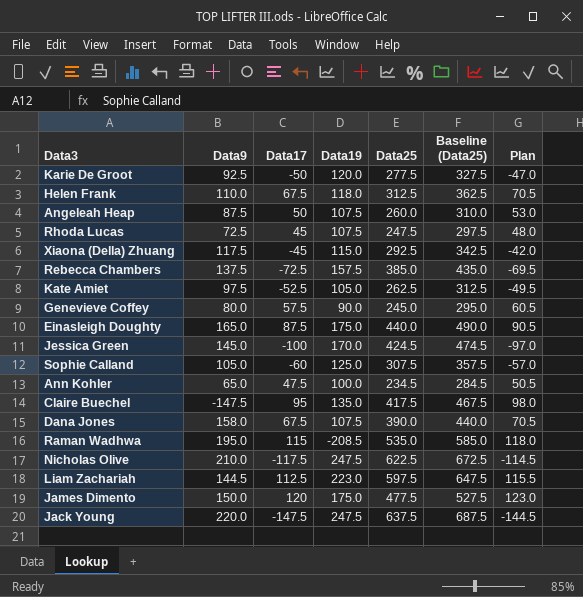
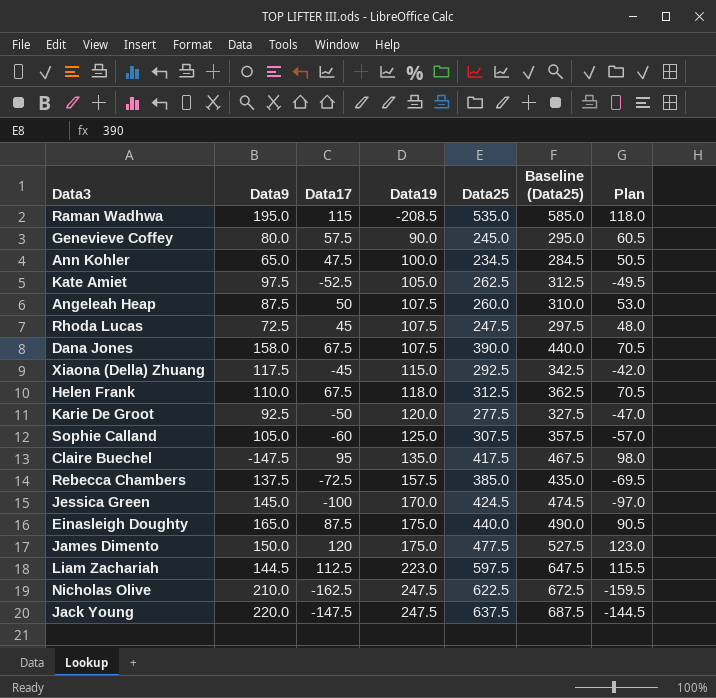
row order: none -> Data19 ascending
Nicholas Olive | Data17: -117.5 -> -162.5
Nicholas Olive | Plan: -114.5 -> -159.5

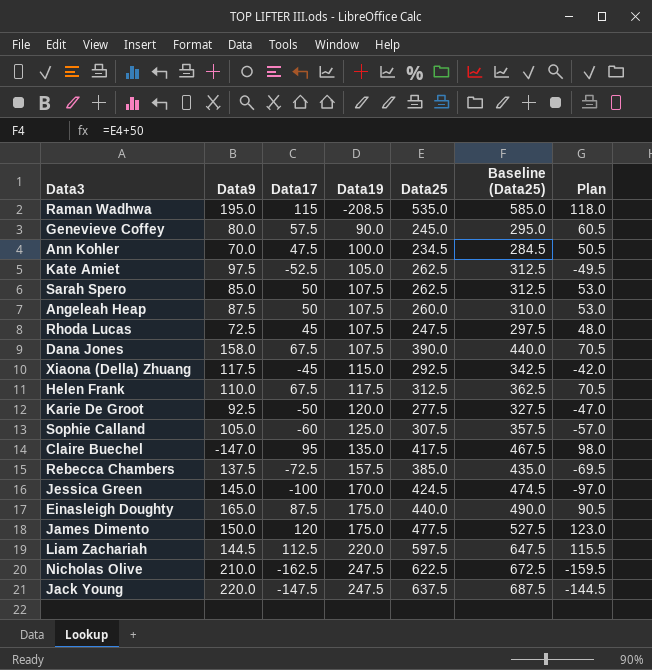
Ann Kohler | Data9: 65.0 -> 70.0
row Sarah Spero: none -> 85.0 | 50 | 107.5 | 262.5 | 312.5 | 53.0
Helen Frank | Data19: 118.0 -> 117.5
Claire Buechel | Data9: -147.5 -> -147.0
Liam Zachariah | Data19: 223.0 -> 220.0

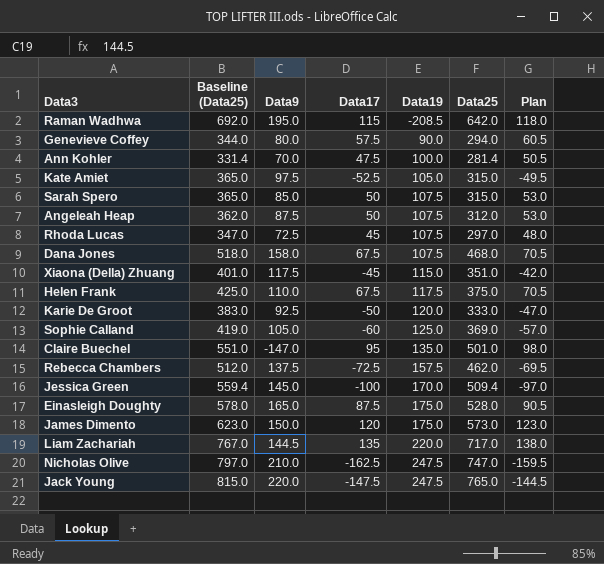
column Baseline (Data25) | position: 6 -> 2
Raman Wadhwa | Baseline (Data25): 585.0 -> 692.0
Raman Wadhwa | Data25: 535.0 -> 642.0
Genevieve Coffey | Baseline (Data25): 295.0 -> 344.0
Genevieve Coffey | Data25: 245.0 -> 294.0
Ann Kohler | Baseline (Data25): 284.5 -> 331.4
Ann Kohler | Data25: 234.5 -> 281.4
Kate Amiet | Baseline (Data25): 312.5 -> 365.0
Kate Amiet | Data25: 262.5 -> 315.0
Sarah Spero | Baseline (Data25): 312.5 -> 365.0
Sarah Spero | Data25: 262.5 -> 315.0
Angeleah Heap | Baseline (Data25): 310.0 -> 362.0
Angeleah Heap | Data25: 260.0 -> 312.0
Rhoda Lucas | Baseline (Data25): 297.5 -> 347.0
Rhoda Lucas | Data25: 247.5 -> 297.0
Dana Jones | Baseline (Data25): 440.0 -> 518.0
Dana Jones | Data25: 390.0 -> 468.0
Xiaona (Della) Zhuang | Baseline (Data25): 342.5 -> 401.0
Xiaona (Della) Zhuang | Data25: 292.5 -> 351.0
Helen Frank | Baseline (Data25): 362.5 -> 425.0
Helen Frank | Data25: 312.5 -> 375.0
Karie De Groot | Baseline (Data25): 327.5 -> 383.0
Karie De Groot | Data25: 277.5 -> 333.0
Sophie Calland | Baseline (Data25): 357.5 -> 419.0
Sophie Calland | Data25: 307.5 -> 369.0
Claire Buechel | Baseline (Data25): 467.5 -> 551.0
Claire Buechel | Data25: 417.5 -> 501.0
Rebecca Chambers | Baseline (Data25): 435.0 -> 512.0
Rebecca Chambers | Data25: 385.0 -> 462.0
Jessica Green | Baseline (Data25): 474.5 -> 559.4
Jessica Green | Data25: 424.5 -> 509.4
Einasleigh Doughty | Baseline (Data25): 490.0 -> 578.0
Einasleigh Doughty | Data25: 440.0 -> 528.0
James Dimento | Baseline (Data25): 527.5 -> 623.0
James Dimento | Data25: 477.5 -> 573.0
Liam Zachariah | Baseline (Data25): 647.5 -> 767.0
Liam Zachariah | Data17: 112.5 -> 135
Liam Zachariah | Data25: 597.5 -> 717.0
Liam Zachariah | Plan: 115.5 -> 138.0
Nicholas Olive | Baseline (Data25): 672.5 -> 797.0
Nicholas Olive | Data25: 622.5 -> 747.0
Jack Young | Baseline (Data25): 687.5 -> 815.0
Jack Young | Data25: 637.5 -> 765.0

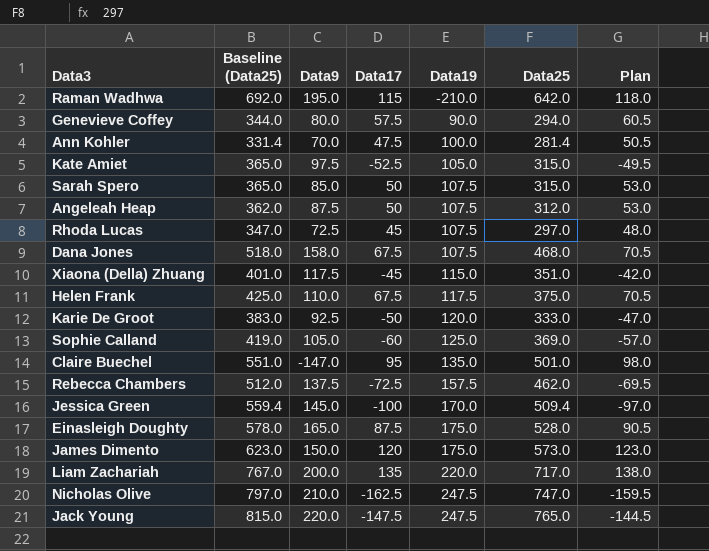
Raman Wadhwa | Data19: -208.5 -> -210.0
Liam Zachariah | Data9: 144.5 -> 200.0

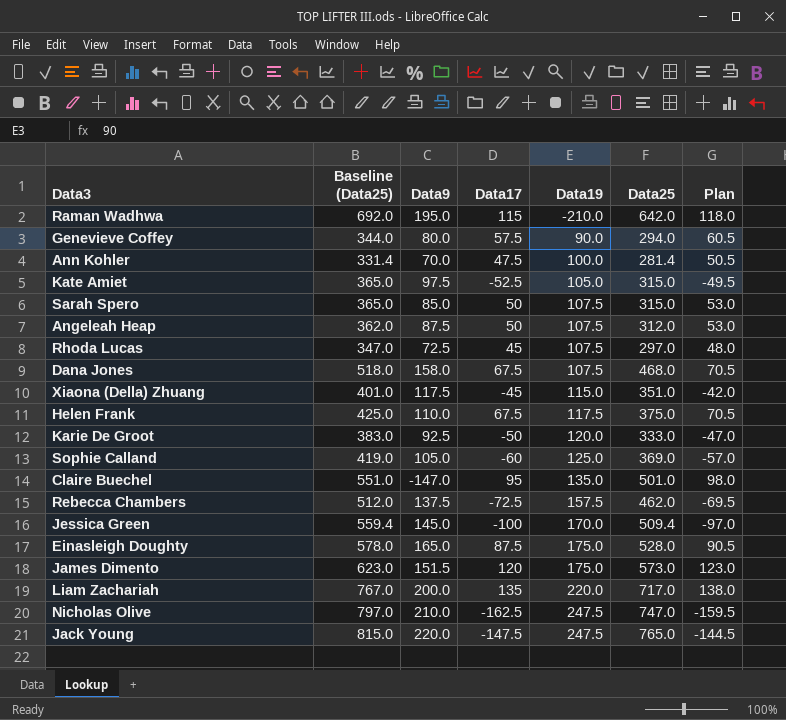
James Dimento | Data9: 150.0 -> 151.5

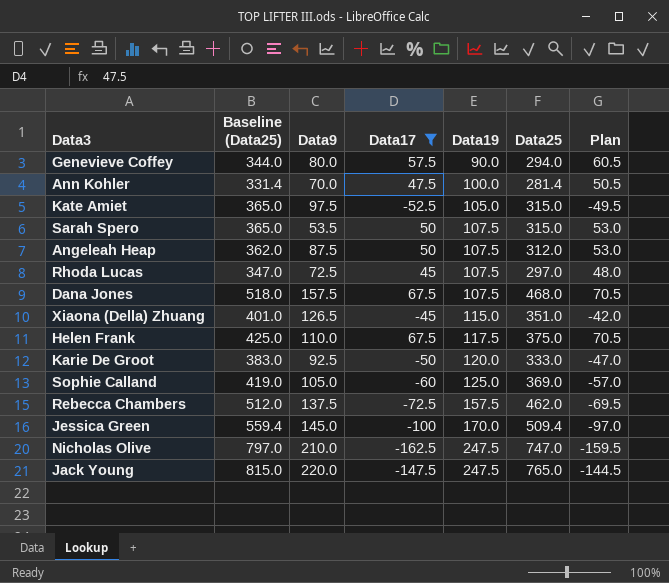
filter: none -> Data17 <= 67.5
Sarah Spero | Data9: 85.0 -> 53.5
Dana Jones | Data9: 158.0 -> 157.5
Xiaona (Della) Zhuang | Data9: 117.5 -> 126.5

